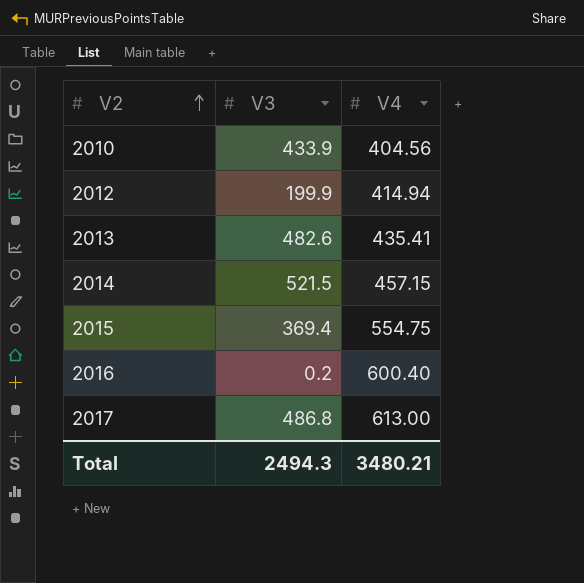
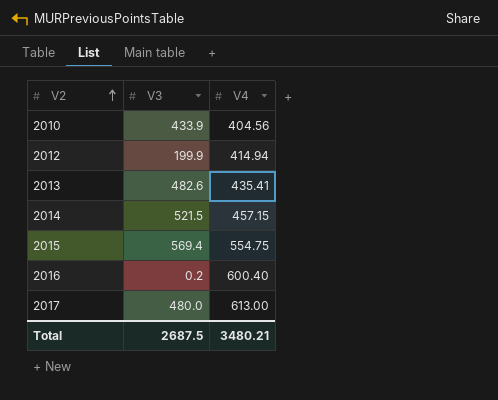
2015 | V3: 369.4 -> 569.4
2017 | V3: 486.8 -> 480.0
Total | V3: 2494.3 -> 2687.5

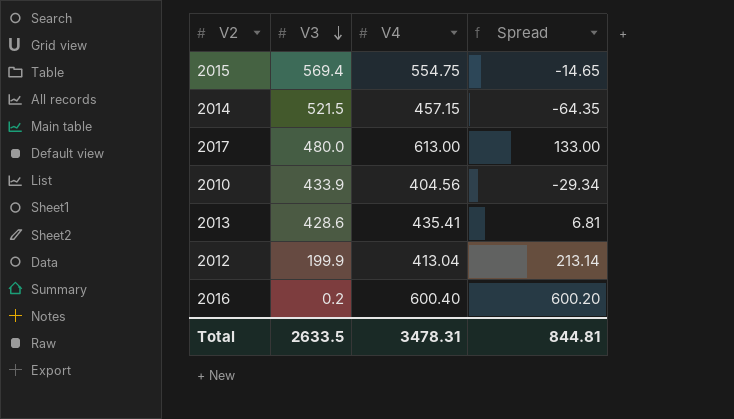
row order: V2 ascending -> V3 descending
column Spread | formula: none -> [V4] - [V3]
2013 | V3: 482.6 -> 428.6
2012 | V4: 414.94 -> 413.04
Total | V3: 2687.5 -> 2633.5
Total | V4: 3480.21 -> 3478.31

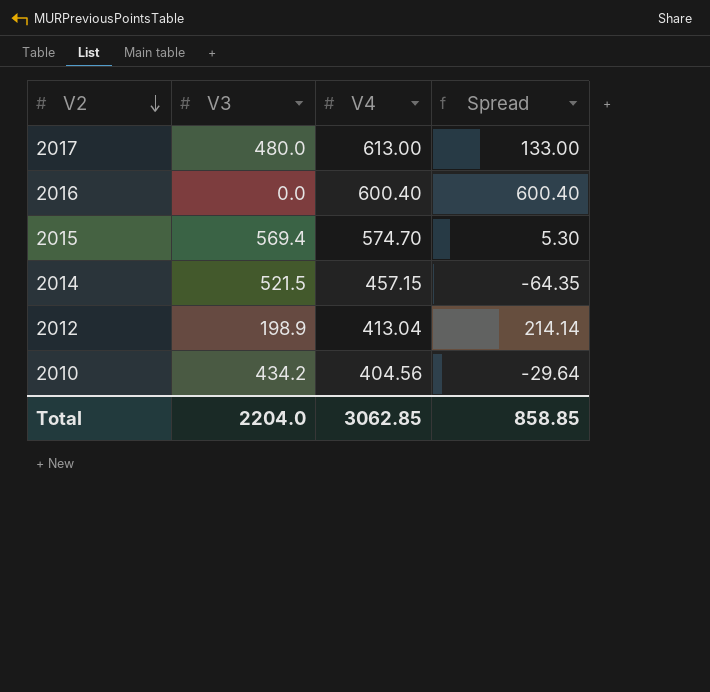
row order: V3 descending -> V2 descending
row 2013: 428.6 | 435.41 | 6.81 -> none
2016 | V3: 0.2 -> 0.0
2016 | Spread: 600.20 -> 600.40
2015 | V4: 554.75 -> 574.70
2015 | Spread: -14.65 -> 5.30
2012 | V3: 199.9 -> 198.9
2012 | Spread: 213.14 -> 214.14
2010 | V3: 433.9 -> 434.2
2010 | Spread: -29.34 -> -29.64
Total | V3: 2633.5 -> 2204.0
Total | V4: 3478.31 -> 3062.85
Total | Spread: 844.81 -> 858.85

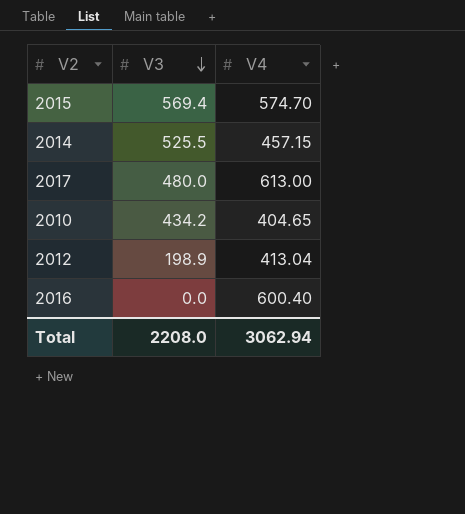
row order: V2 descending -> V3 descending
column Spread | formula: [V4] - [V3] -> none
2014 | V3: 521.5 -> 525.5
2010 | V4: 404.56 -> 404.65
Total | V3: 2204.0 -> 2208.0
Total | V4: 3062.85 -> 3062.94

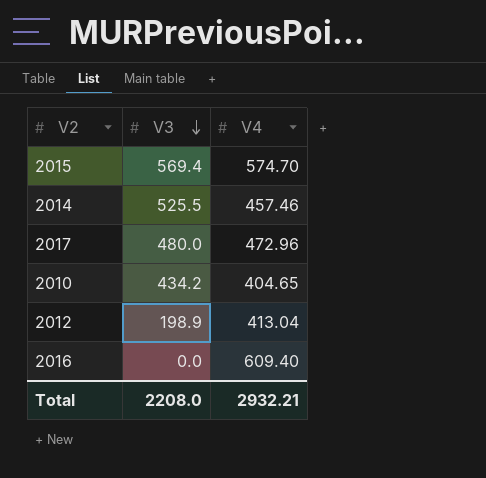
2014 | V4: 457.15 -> 457.46
2017 | V4: 613.00 -> 472.96
2016 | V4: 600.40 -> 609.40
Total | V4: 3062.94 -> 2932.21

